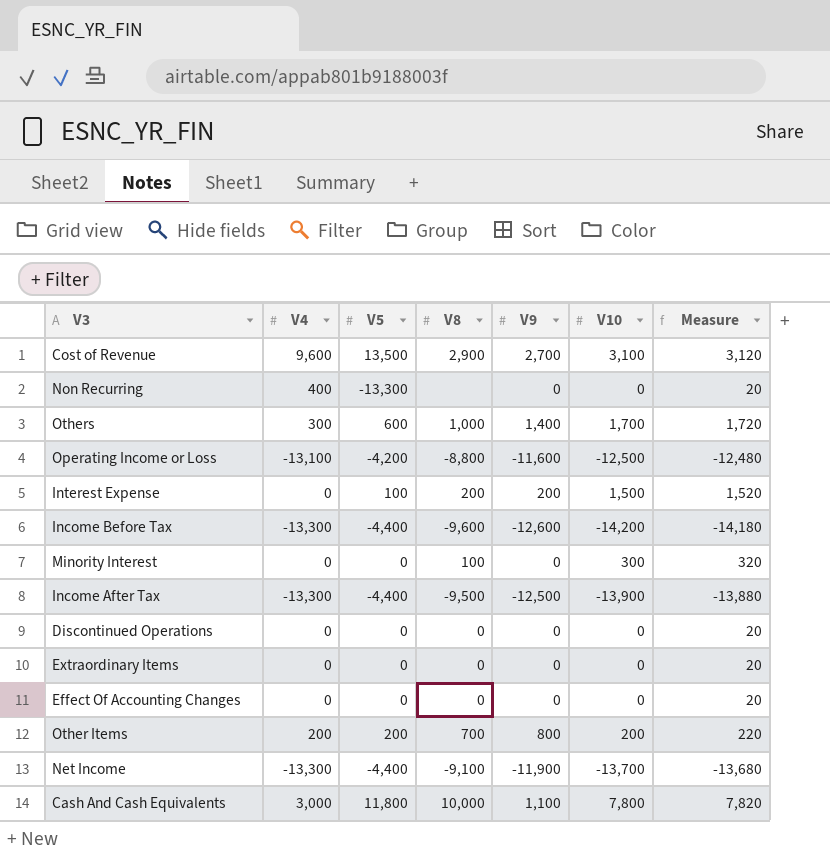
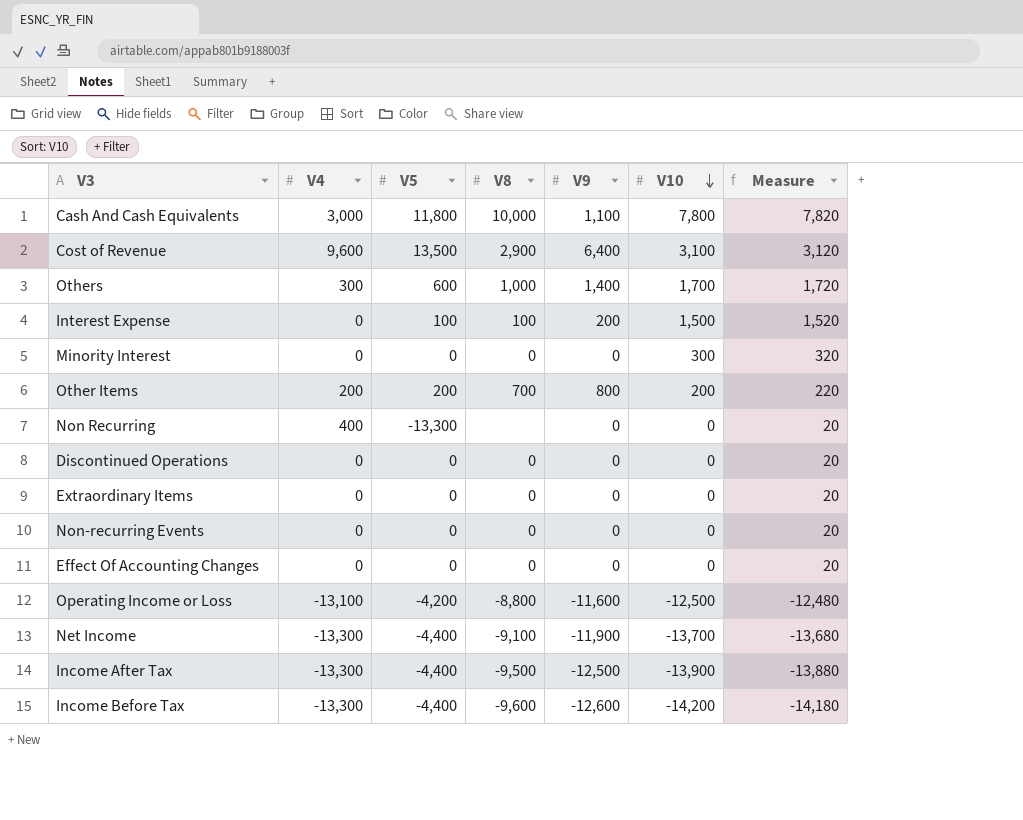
row order: none -> V10 descending
Cost of Revenue | V9: 2,700 -> 6,400
Interest Expense | V8: 200 -> 100
Minority Interest | V8: 100 -> 0
row Non-recurring Events: none -> 0 | 0 | 0 | 0 | 0 | 20

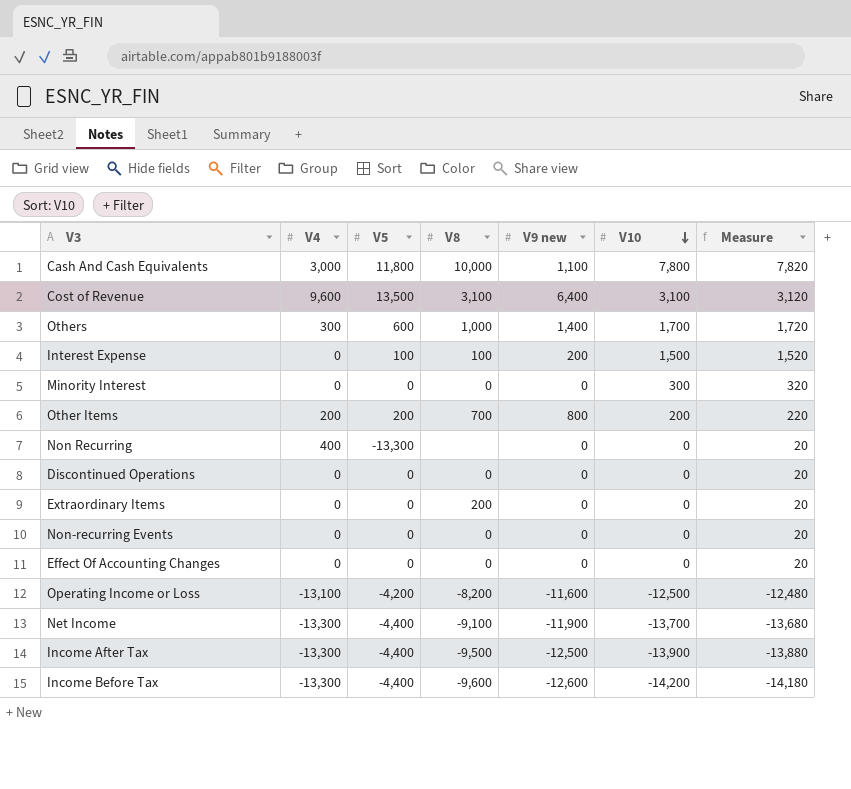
column name: V9 -> V9 new
Cost of Revenue | V8: 2,900 -> 3,100
Extraordinary Items | V8: 0 -> 200
Operating Income or Loss | V8: -8,800 -> -8,200

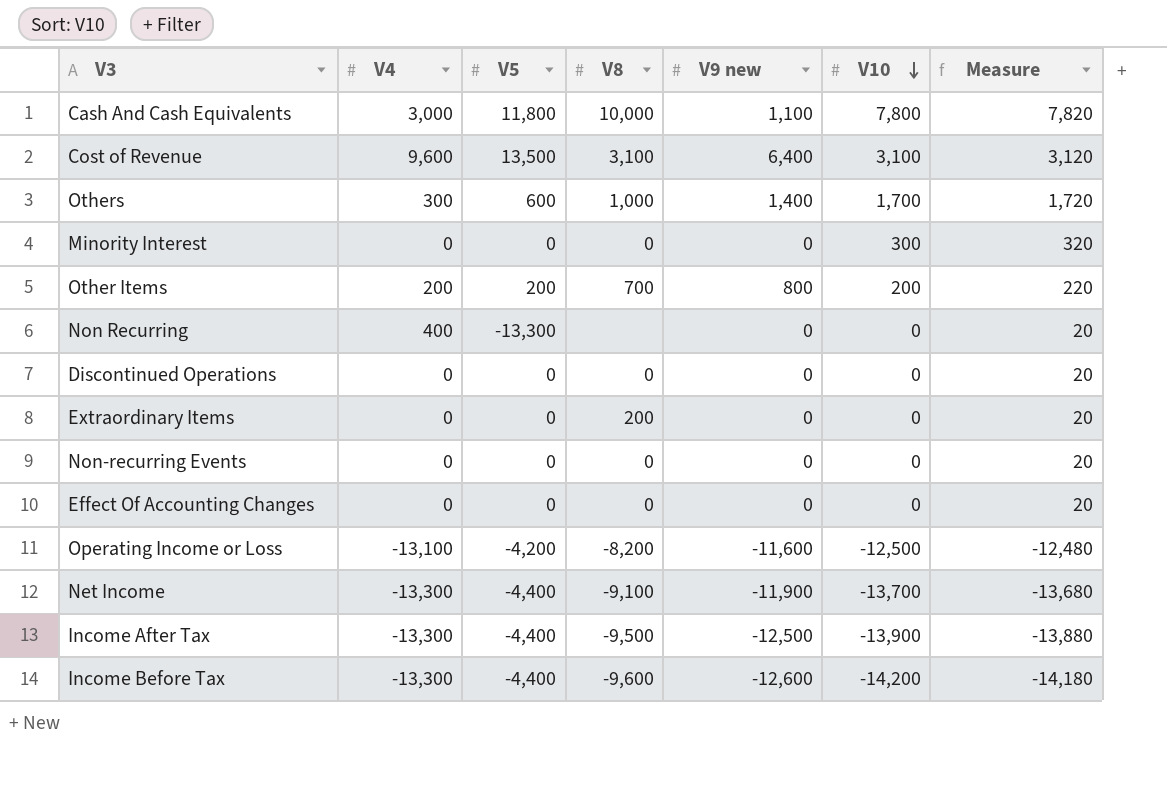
row Interest Expense: 0 | 100 | 100 | 200 | 1,500 | 1,520 -> none

